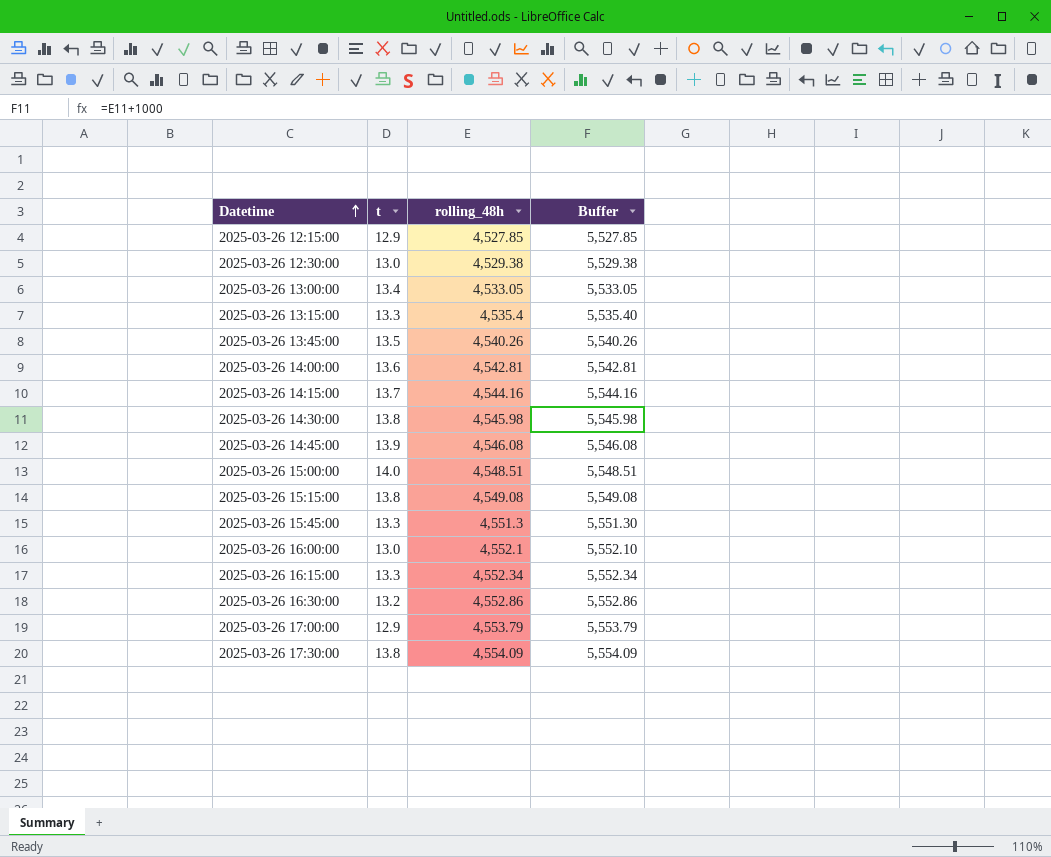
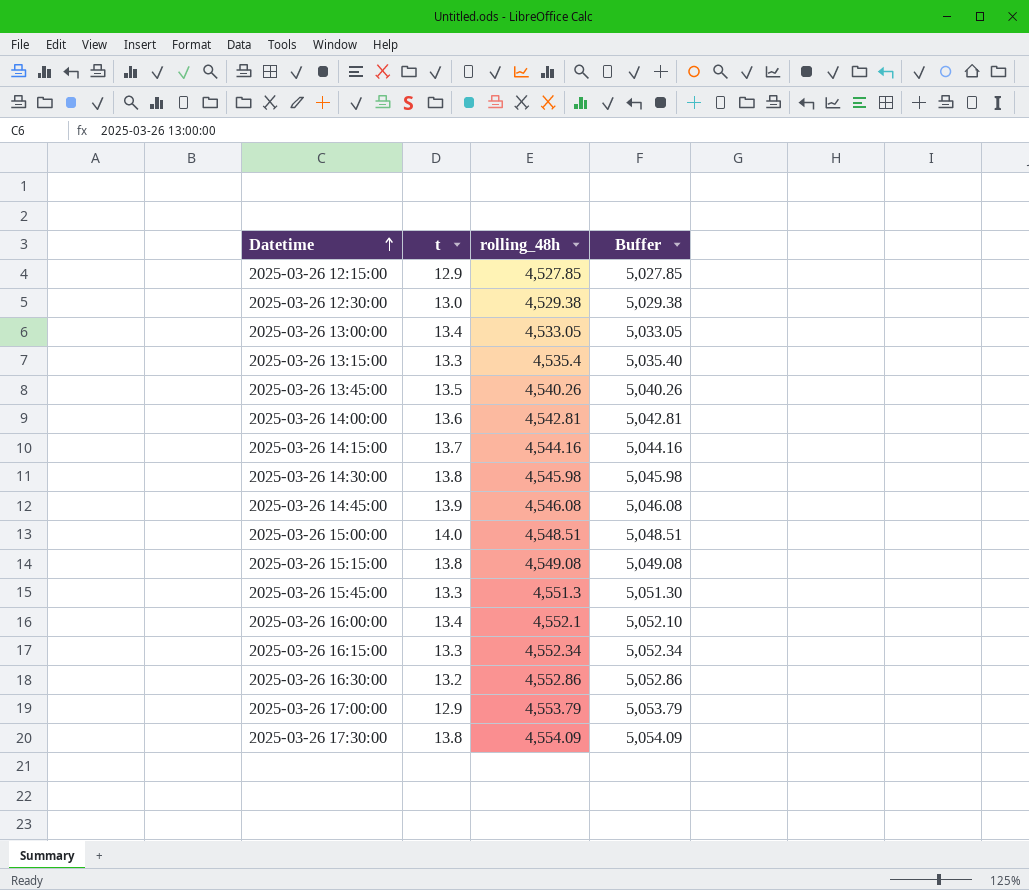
column Buffer | formula: [rolling_48h] + 1000 -> [rolling_48h] + 500
2025-03-26 16:00:00 | t: 13.0 -> 13.4

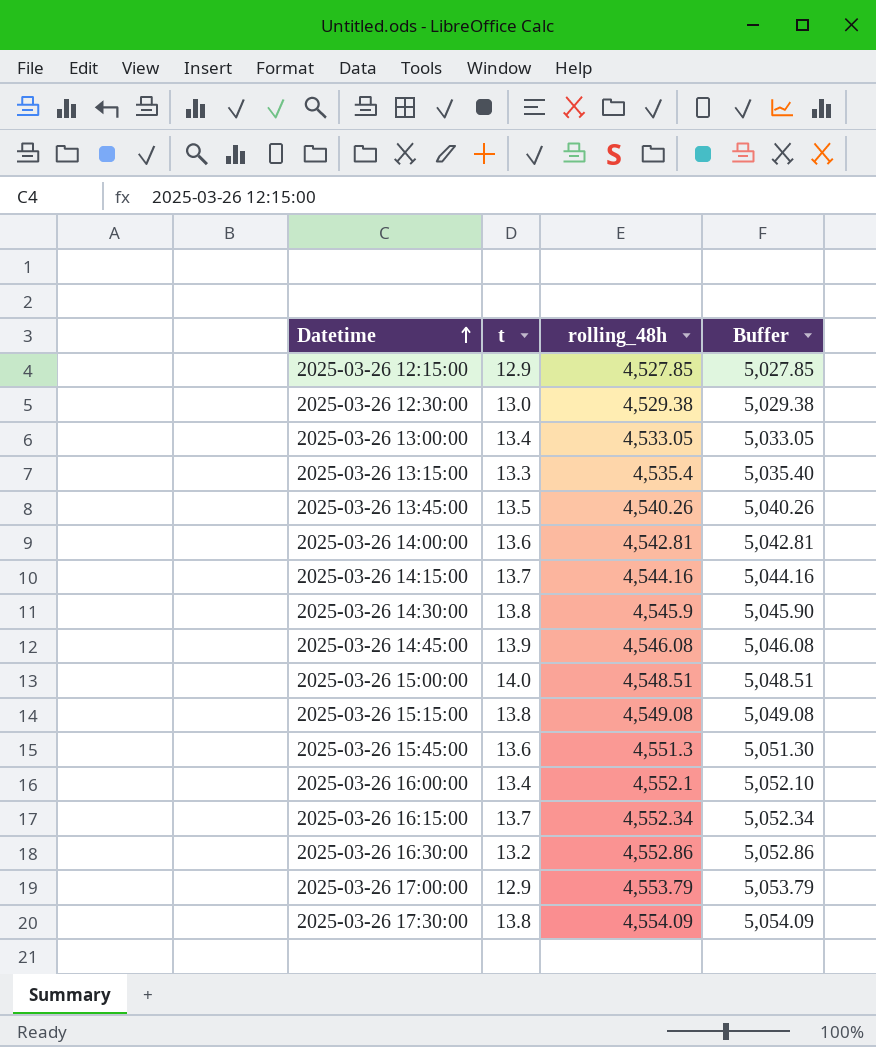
2025-03-26 14:30:00 | rolling_48h: 4,545.98 -> 4,545.9
2025-03-26 14:30:00 | Buffer: 5,045.98 -> 5,045.90
2025-03-26 15:45:00 | t: 13.3 -> 13.6
2025-03-26 16:15:00 | t: 13.3 -> 13.7

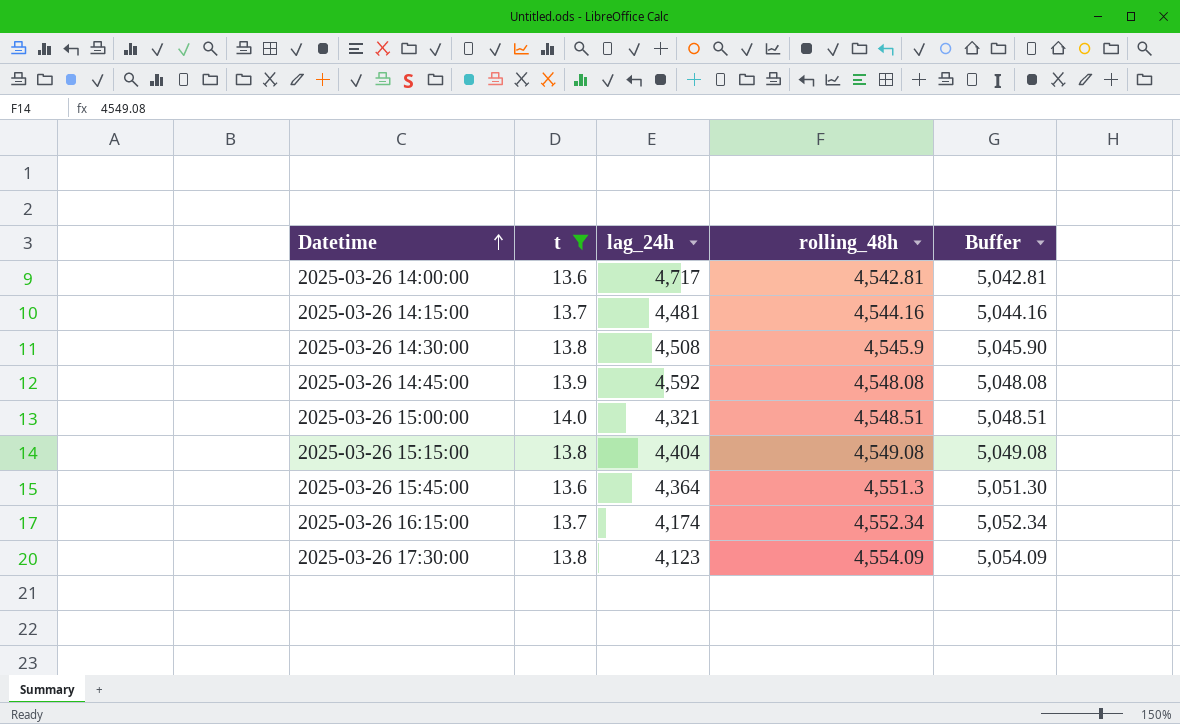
filter: none -> t >= 13.6
column lag_24h | position: none -> 3
2025-03-26 14:45:00 | rolling_48h: 4,546.08 -> 4,548.08
2025-03-26 14:45:00 | Buffer: 5,046.08 -> 5,048.08

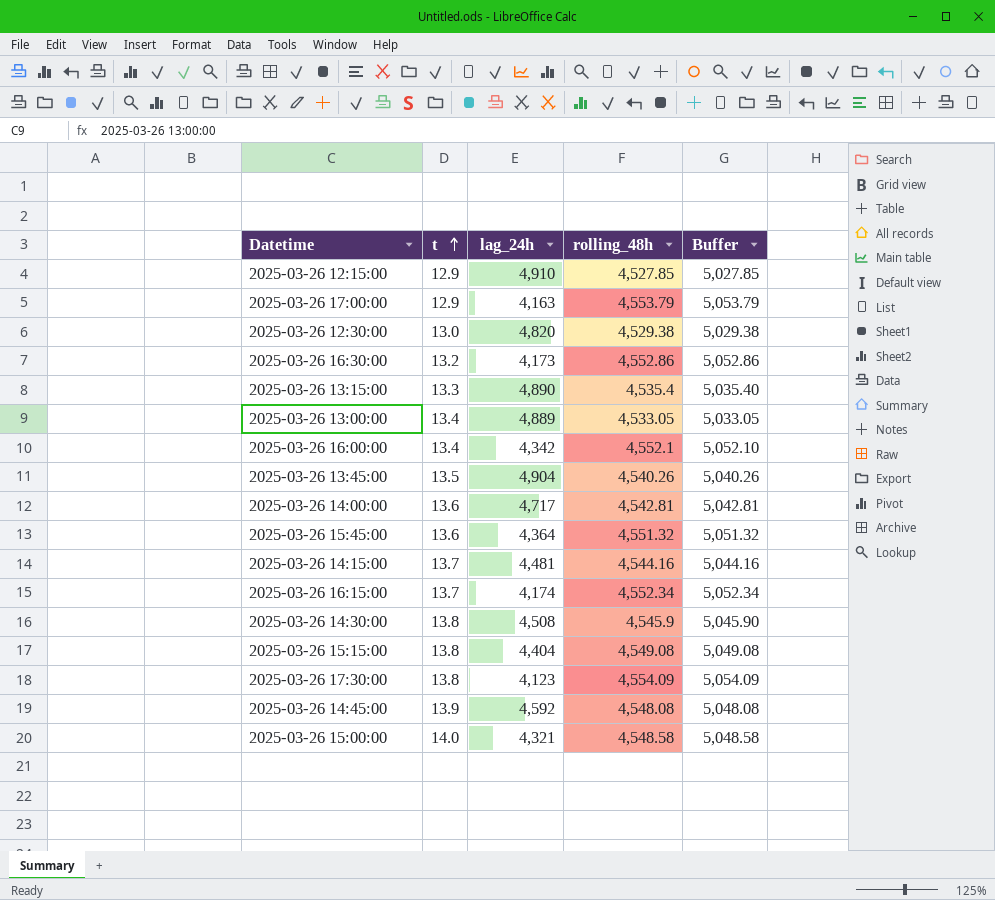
filter: t >= 13.6 -> none
row order: Datetime ascending -> t ascending
2025-03-26 15:45:00 | rolling_48h: 4,551.3 -> 4,551.32
2025-03-26 15:45:00 | Buffer: 5,051.30 -> 5,051.32
2025-03-26 15:00:00 | rolling_48h: 4,548.51 -> 4,548.58
2025-03-26 15:00:00 | Buffer: 5,048.51 -> 5,048.58

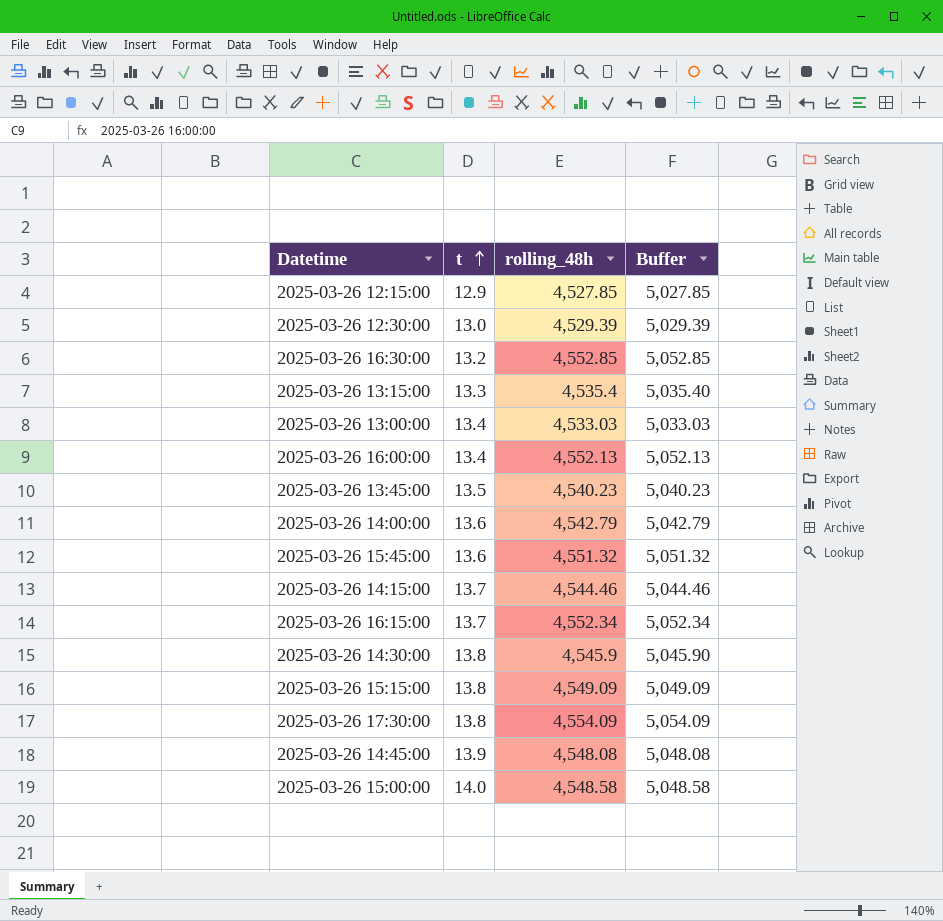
column lag_24h | position: 3 -> none
row 2025-03-26 17:00:00: 12.9 | 4,163 | 4,553.79 | 5,053.79 -> none
2025-03-26 12:30:00 | rolling_48h: 4,529.38 -> 4,529.39
2025-03-26 12:30:00 | Buffer: 5,029.38 -> 5,029.39
2025-03-26 16:30:00 | rolling_48h: 4,552.86 -> 4,552.85
2025-03-26 16:30:00 | Buffer: 5,052.86 -> 5,052.85
2025-03-26 13:00:00 | rolling_48h: 4,533.05 -> 4,533.03
2025-03-26 13:00:00 | Buffer: 5,033.05 -> 5,033.03
2025-03-26 16:00:00 | rolling_48h: 4,552.1 -> 4,552.13
2025-03-26 16:00:00 | Buffer: 5,052.10 -> 5,052.13
2025-03-26 13:45:00 | rolling_48h: 4,540.26 -> 4,540.23
2025-03-26 13:45:00 | Buffer: 5,040.26 -> 5,040.23
2025-03-26 14:00:00 | rolling_48h: 4,542.81 -> 4,542.79
2025-03-26 14:00:00 | Buffer: 5,042.81 -> 5,042.79
2025-03-26 14:15:00 | rolling_48h: 4,544.16 -> 4,544.46
2025-03-26 14:15:00 | Buffer: 5,044.16 -> 5,044.46
2025-03-26 15:15:00 | rolling_48h: 4,549.08 -> 4,549.09
2025-03-26 15:15:00 | Buffer: 5,049.08 -> 5,049.09

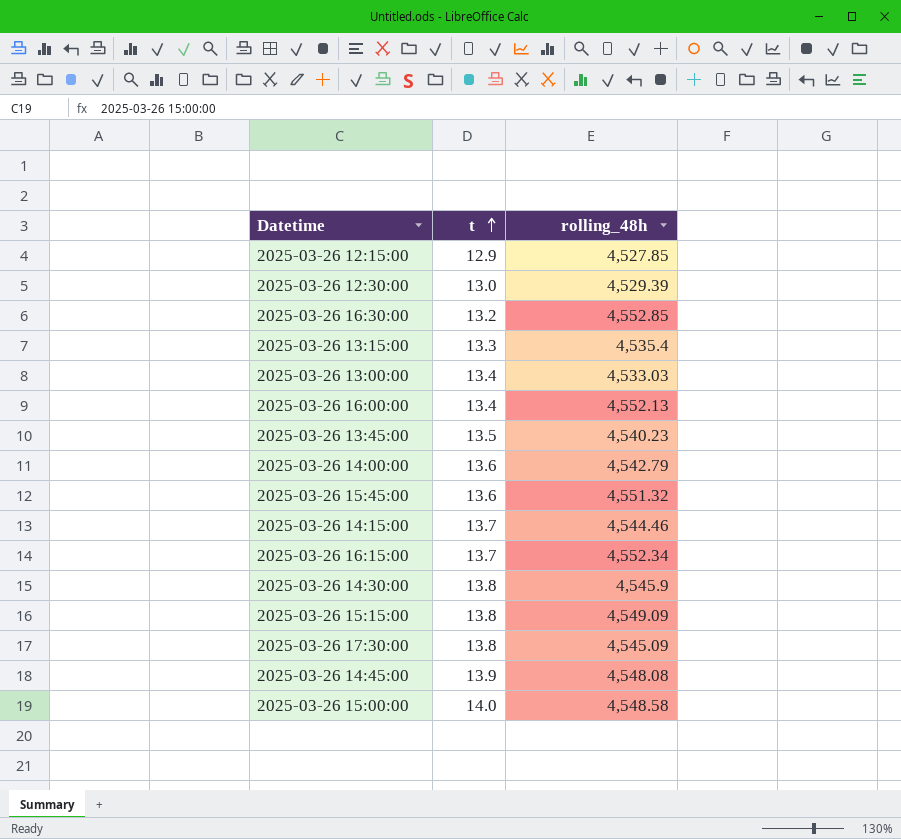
column Buffer | formula: [rolling_48h] + 500 -> none
2025-03-26 17:30:00 | rolling_48h: 4,554.09 -> 4,545.09

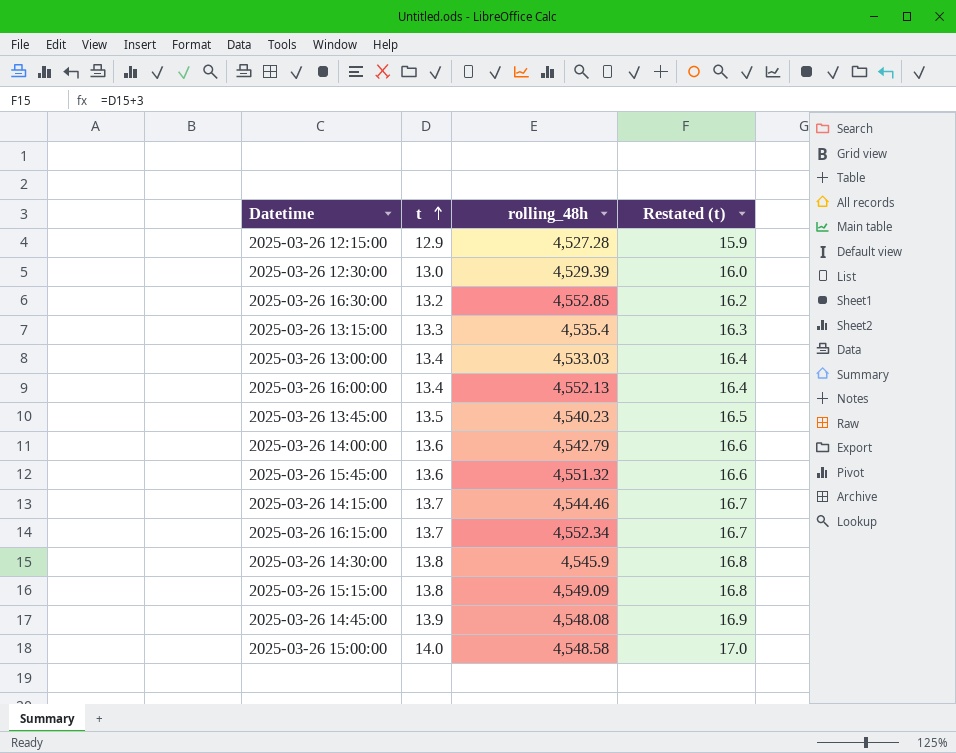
column Restated (t) | formula: none -> [t] + 3
row 2025-03-26 17:30:00: 13.8 | 4,545.09 -> none
2025-03-26 12:15:00 | rolling_48h: 4,527.85 -> 4,527.28

